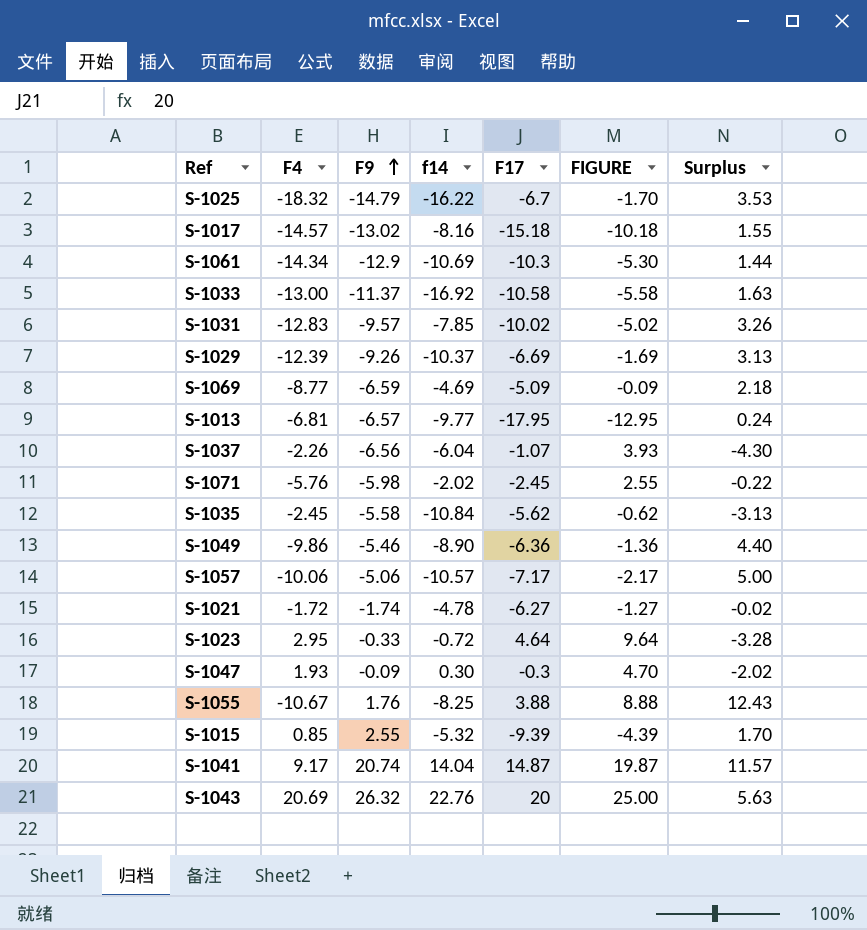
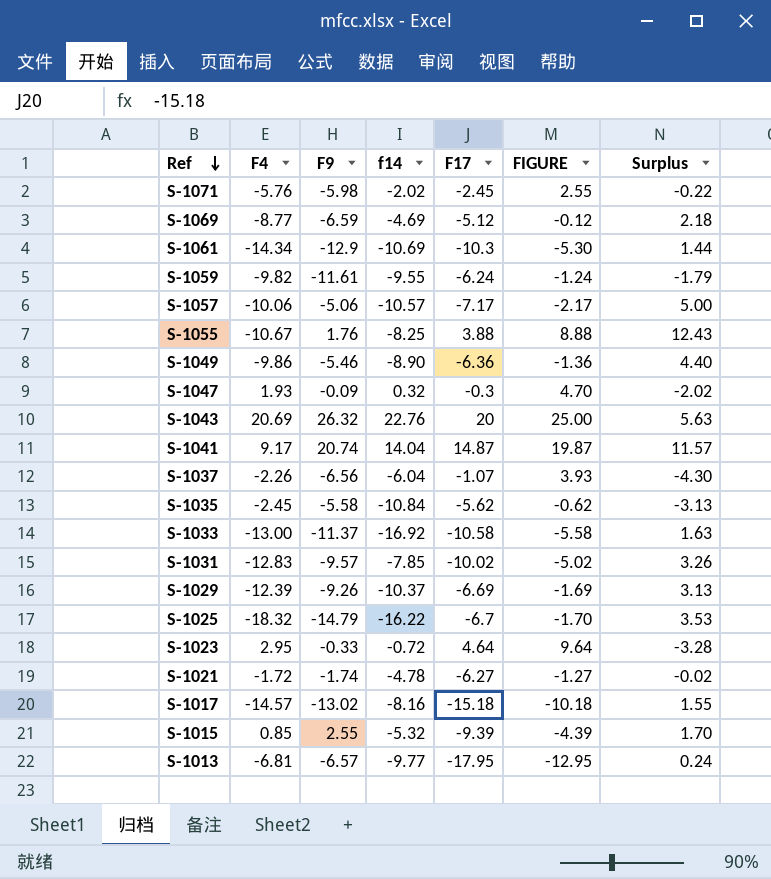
row order: F9 ascending -> Ref descending
S-1069 | F17: -5.09 -> -5.12
S-1069 | FIGURE: -0.09 -> -0.12
row S-1059: none -> -9.82 | -11.61 | -9.55 | -6.24 | -1.24 | -1.79
S-1047 | f14: 0.30 -> 0.32

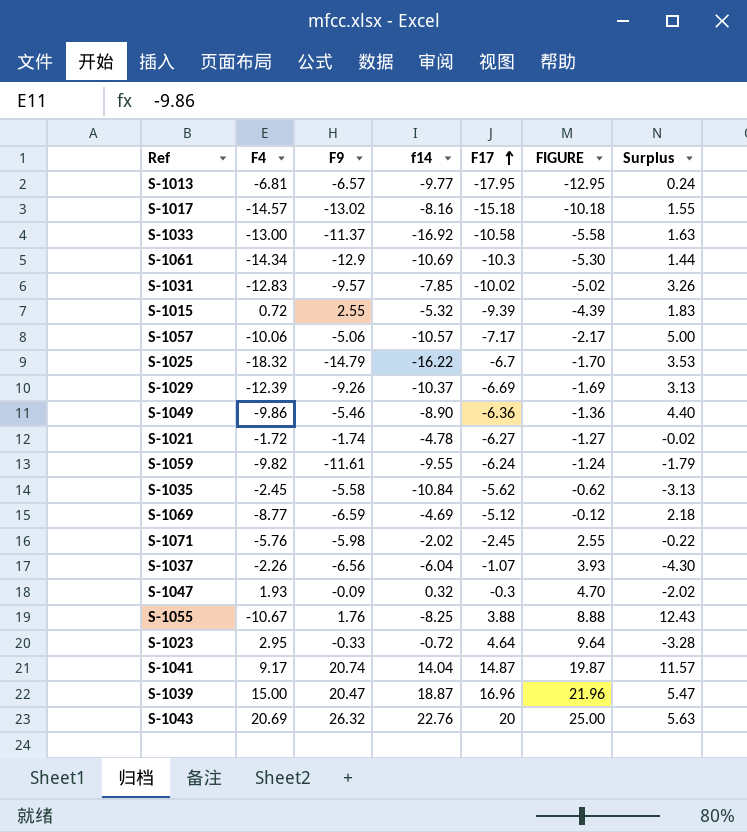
row order: Ref descending -> F17 ascending
S-1015 | F4: 0.85 -> 0.72
S-1015 | Surplus: 1.70 -> 1.83
row S-1039: none -> 15.00 | 20.47 | 18.87 | 16.96 | 21.96 | 5.47

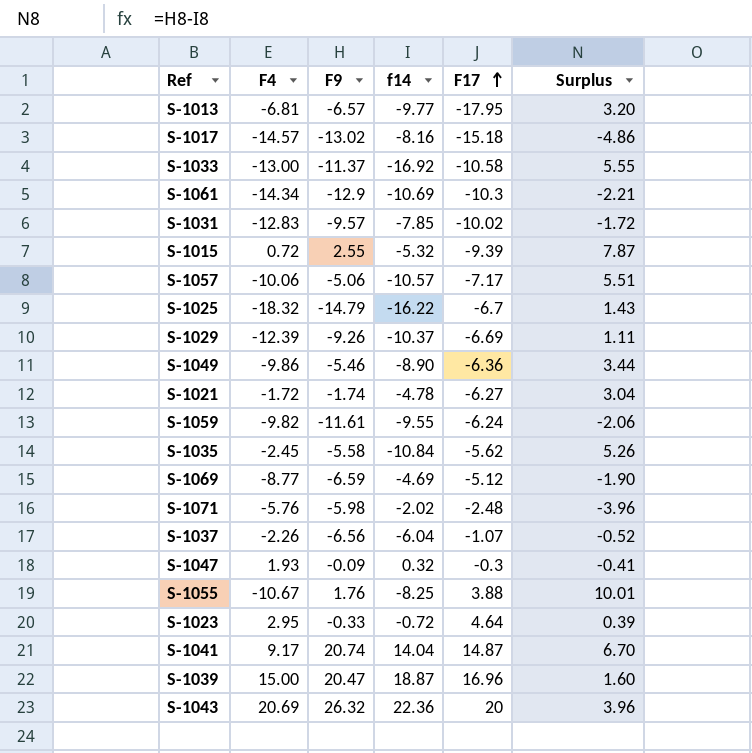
column FIGURE | formula: [F17] + 5 -> none
column Surplus | formula: [F9] - [F4] -> [F9] - [f14]
S-1071 | F17: -2.45 -> -2.48
S-1043 | f14: 22.76 -> 22.36

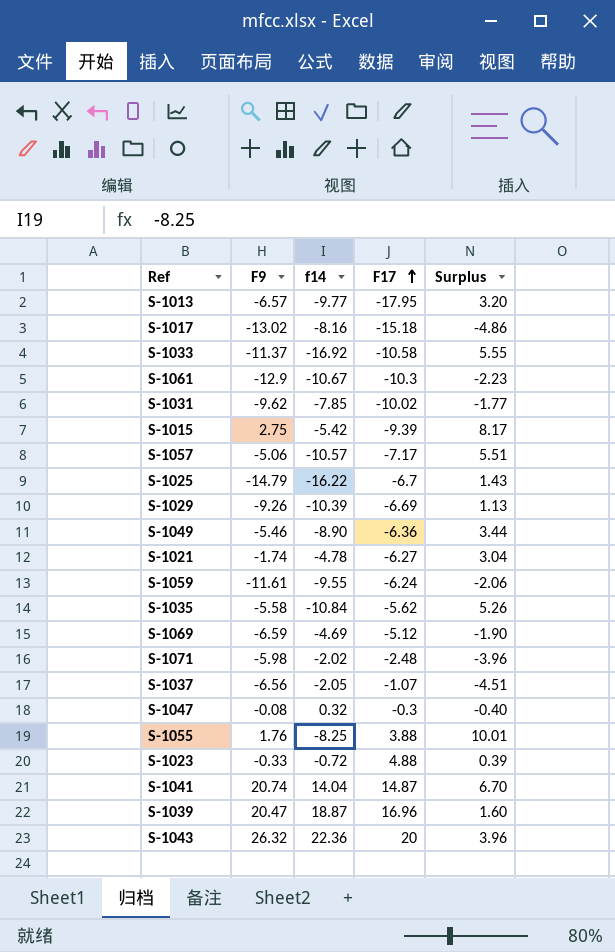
column F4 | position: 2 -> none
S-1061 | f14: -10.69 -> -10.67
S-1061 | Surplus: -2.21 -> -2.23
S-1031 | F9: -9.57 -> -9.62
S-1031 | Surplus: -1.72 -> -1.77
S-1015 | F9: 2.55 -> 2.75
S-1015 | f14: -5.32 -> -5.42
S-1015 | Surplus: 7.87 -> 8.17
S-1029 | f14: -10.37 -> -10.39
S-1029 | Surplus: 1.11 -> 1.13
S-1037 | f14: -6.04 -> -2.05
S-1037 | Surplus: -0.52 -> -4.51
S-1047 | F9: -0.09 -> -0.08
S-1047 | Surplus: -0.41 -> -0.40
S-1023 | F17: 4.64 -> 4.88

